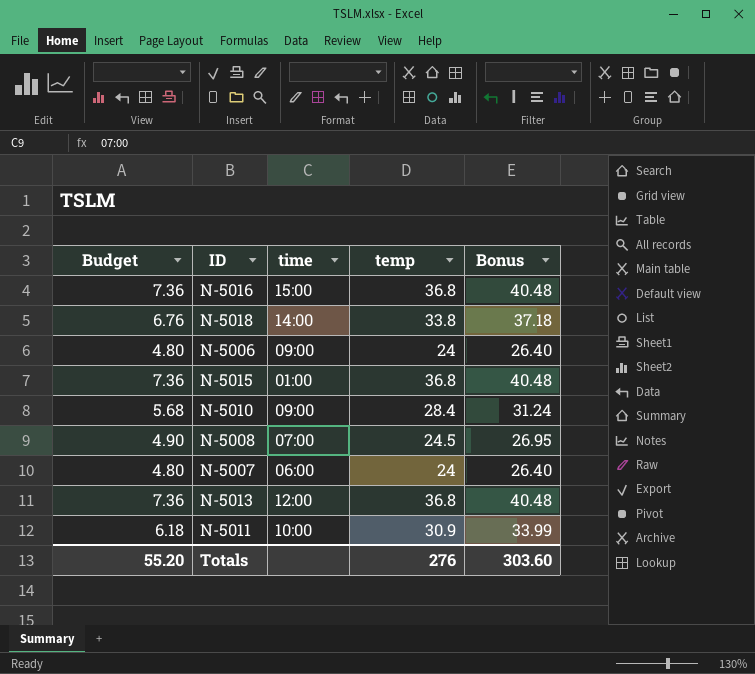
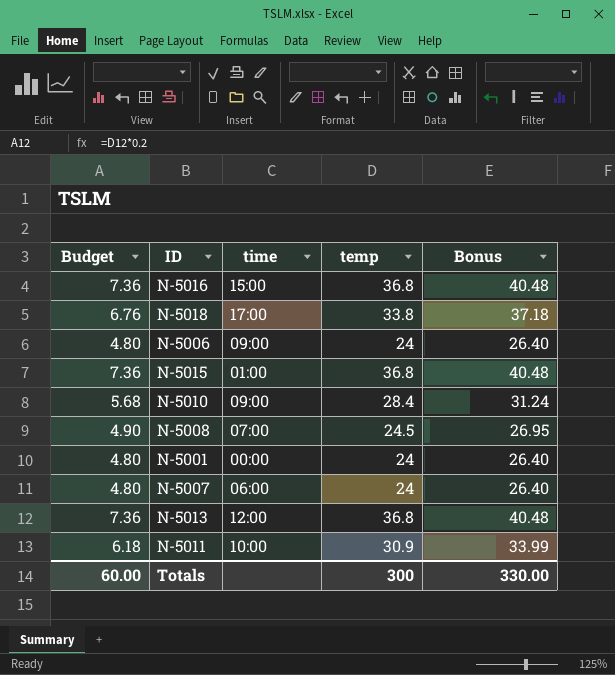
N-5018 | time: 14:00 -> 17:00
row N-5001: none -> 4.80 | 00:00 | 24 | 26.40
Totals | Budget: 55.20 -> 60.00
Totals | temp: 276 -> 300
Totals | Bonus: 303.60 -> 330.00

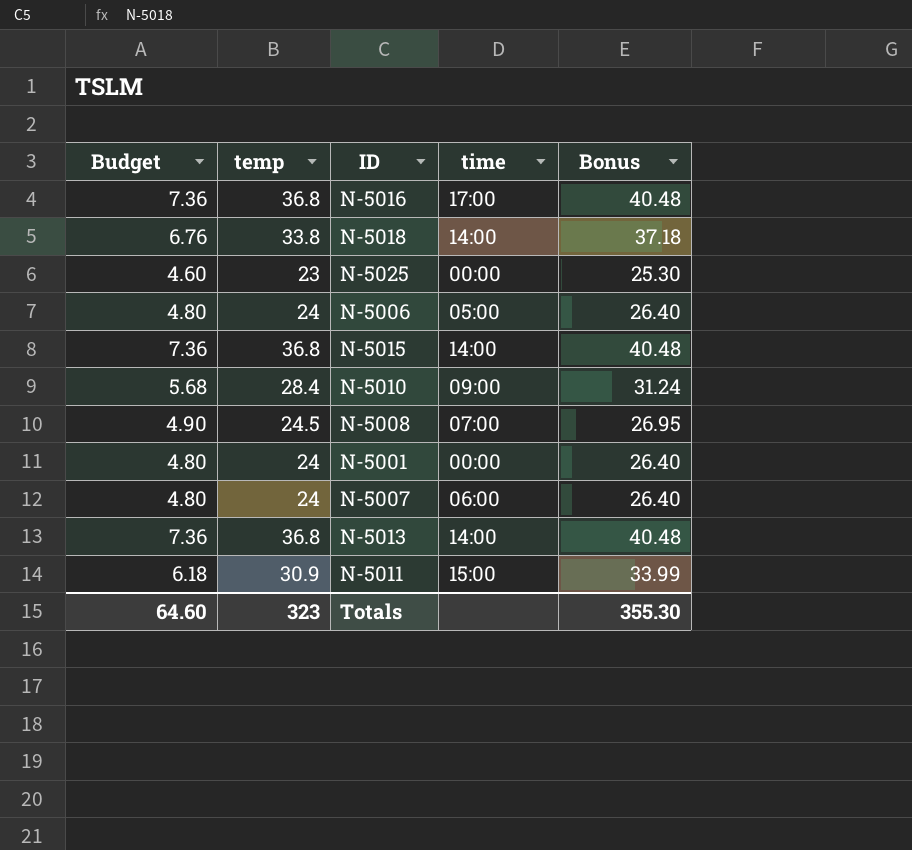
column temp | position: 4 -> 2
N-5016 | time: 15:00 -> 17:00
N-5018 | time: 17:00 -> 14:00
row N-5025: none -> 4.60 | 23 | 00:00 | 25.30
N-5006 | time: 09:00 -> 05:00
N-5015 | time: 01:00 -> 14:00
N-5013 | time: 12:00 -> 14:00
N-5011 | time: 10:00 -> 15:00
Totals | Budget: 60.00 -> 64.60
Totals | temp: 300 -> 323
Totals | Bonus: 330.00 -> 355.30

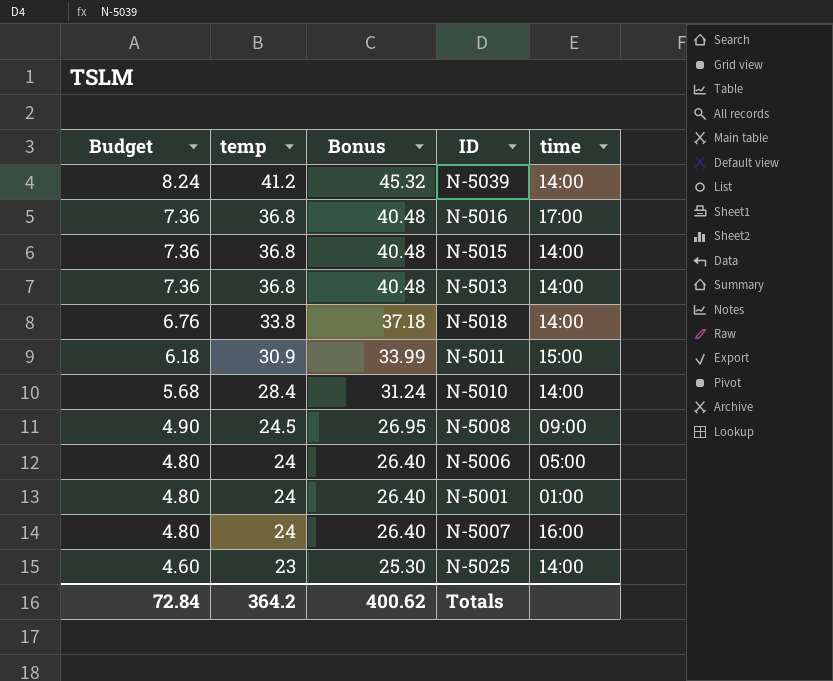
row order: none -> Budget descending
column Bonus | position: 5 -> 3
row N-5039: none -> 8.24 | 41.2 | 45.32 | 14:00
N-5010 | time: 09:00 -> 14:00
N-5008 | time: 07:00 -> 09:00
N-5001 | time: 00:00 -> 01:00
N-5007 | time: 06:00 -> 16:00
N-5025 | time: 00:00 -> 14:00
Totals | Budget: 64.60 -> 72.84
Totals | temp: 323 -> 364.2
Totals | Bonus: 355.30 -> 400.62

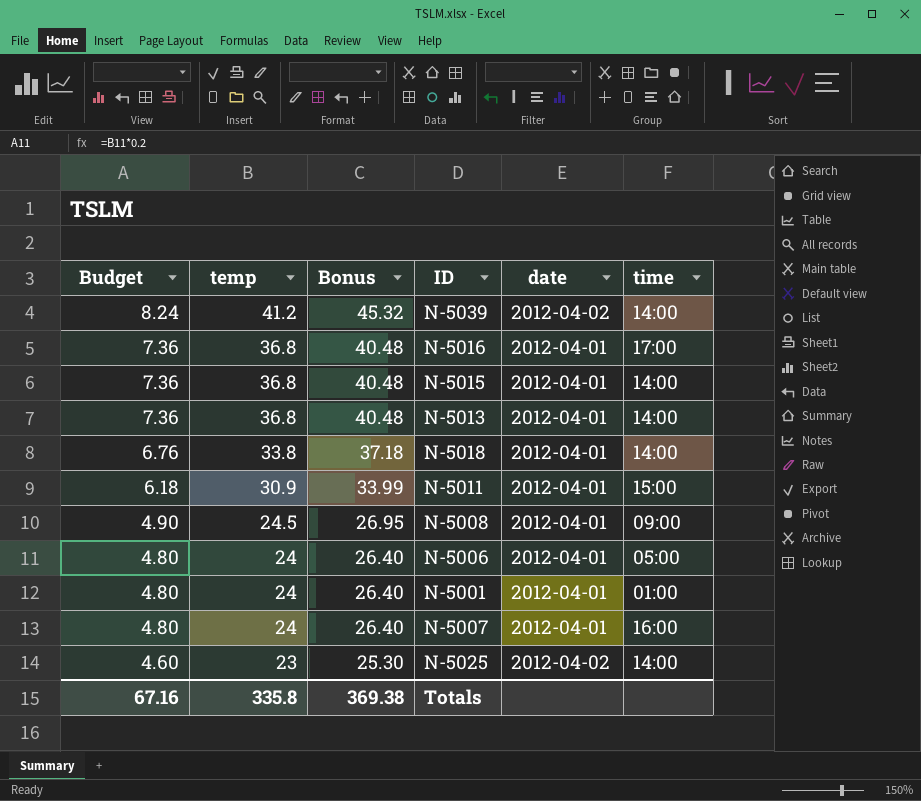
column date | position: none -> 5
row N-5010: 5.68 | 28.4 | 31.24 | 14:00 -> none
Totals | Budget: 72.84 -> 67.16
Totals | temp: 364.2 -> 335.8
Totals | Bonus: 400.62 -> 369.38

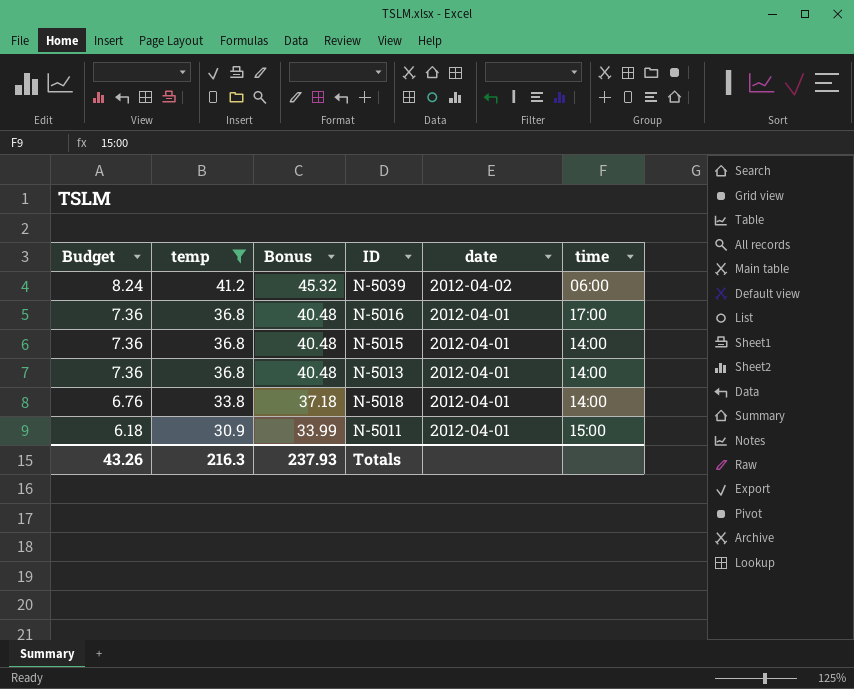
filter: none -> temp >= 30.9
N-5039 | time: 14:00 -> 06:00
Totals | Budget: 67.16 -> 43.26
Totals | temp: 335.8 -> 216.3
Totals | Bonus: 369.38 -> 237.93

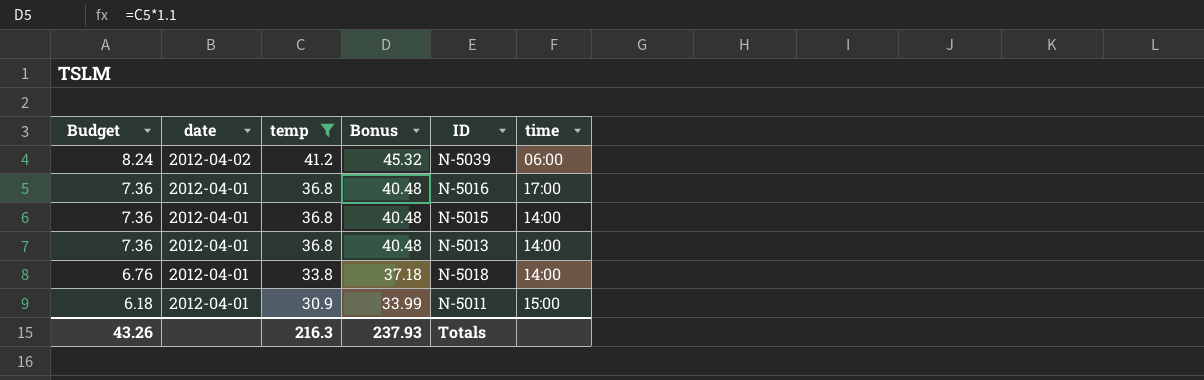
column date | position: 5 -> 2

